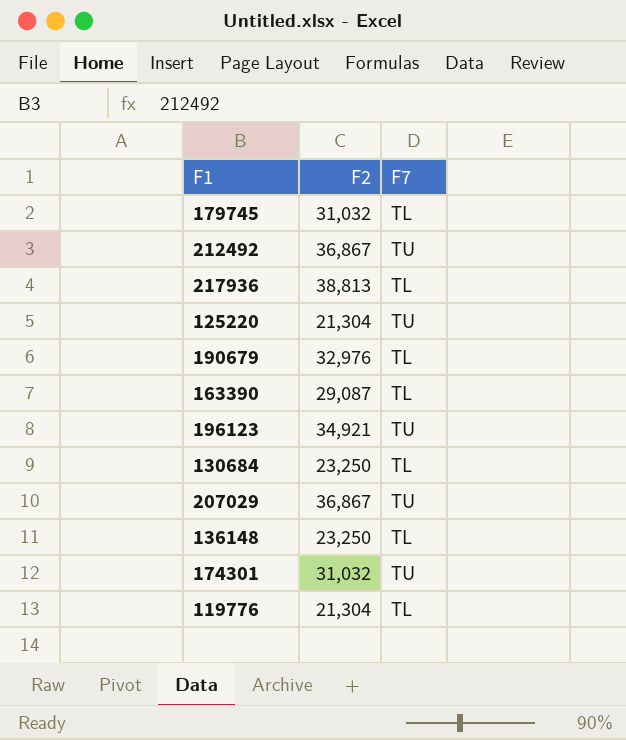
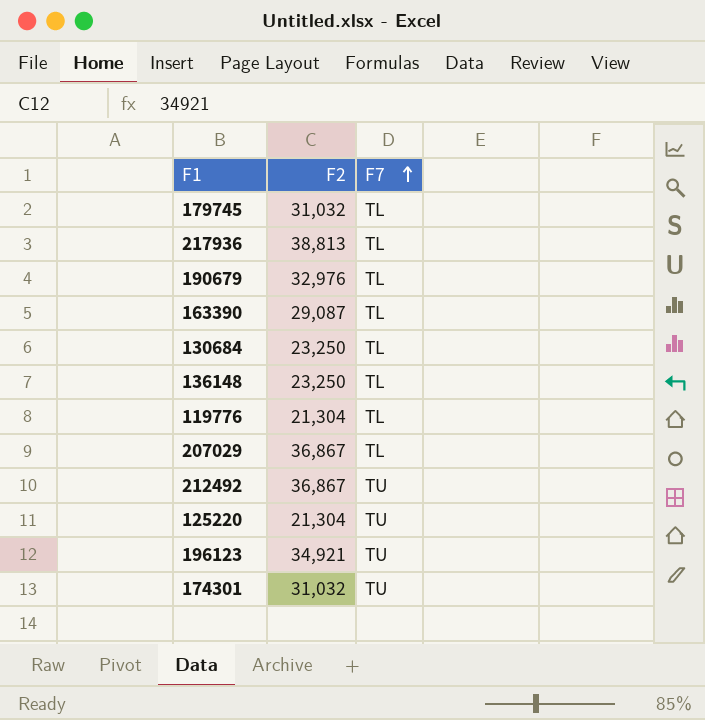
row order: none -> F7 ascending
207029 | F7: TU -> TL

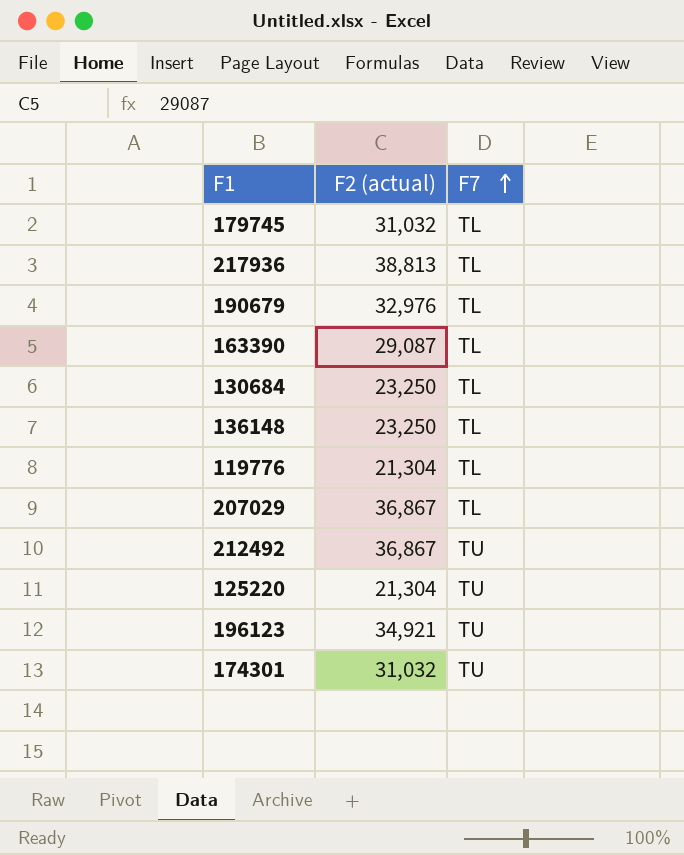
column name: F2 -> F2 (actual)

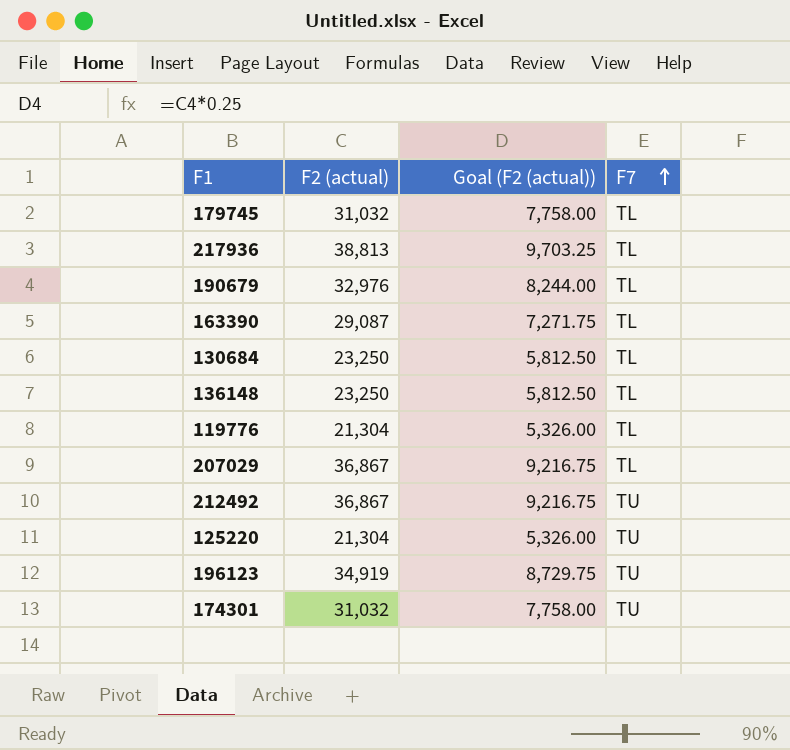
column Goal (F2 (actual)) | formula: none -> [F2 (actual)] * 0.25
196123 | F2 (actual): 34,921 -> 34,919

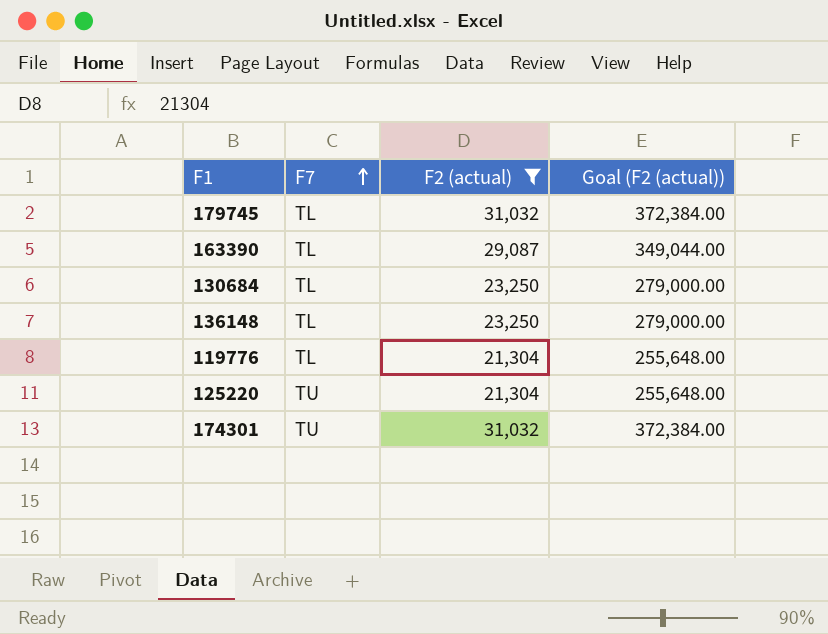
filter: none -> F2 (actual) <= 31,032
column F7 | position: 4 -> 2
column Goal (F2 (actual)) | formula: [F2 (actual)] * 0.25 -> [F2 (actual)] * 12

